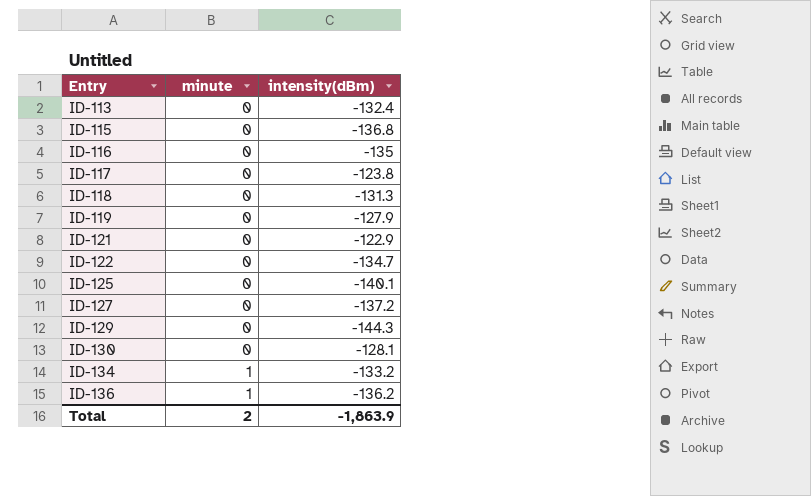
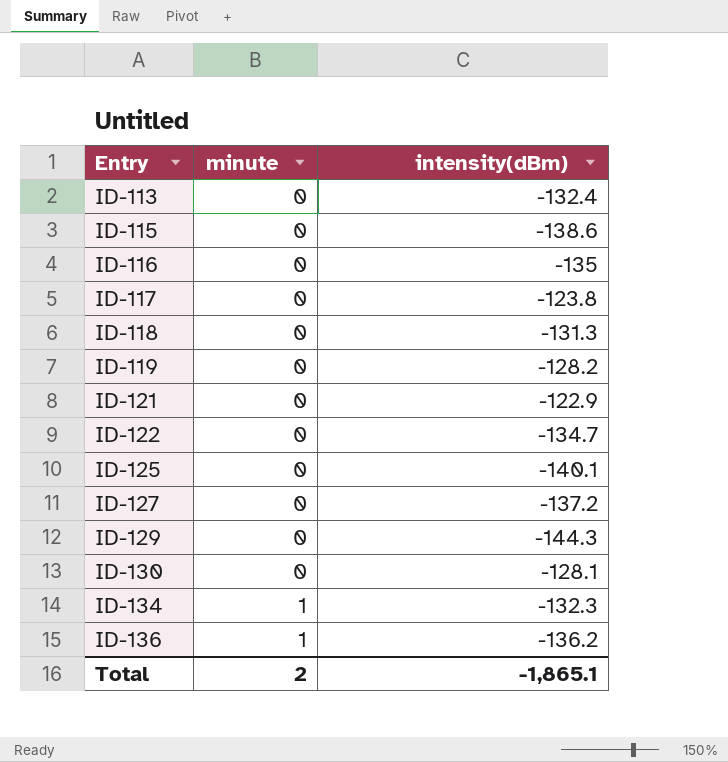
ID-115 | intensity(dBm): -136.8 -> -138.6
ID-119 | intensity(dBm): -127.9 -> -128.2
ID-134 | intensity(dBm): -133.2 -> -132.3
Total | intensity(dBm): -1,863.9 -> -1,865.1

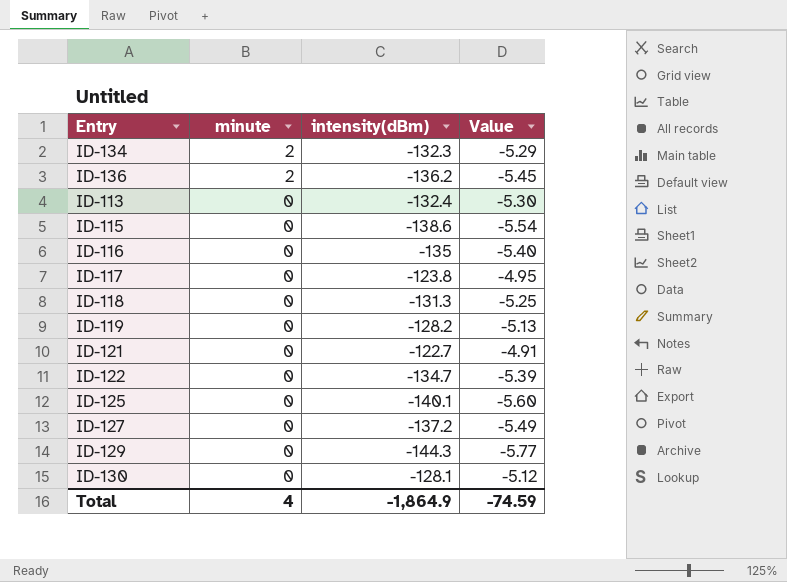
row order: Entry ascending -> minute descending
column Value | formula: none -> [intensity(dBm)] * 0.04
ID-134 | minute: 1 -> 2
ID-136 | minute: 1 -> 2
ID-121 | intensity(dBm): -122.9 -> -122.7
Total | minute: 2 -> 4
Total | intensity(dBm): -1,865.1 -> -1,864.9

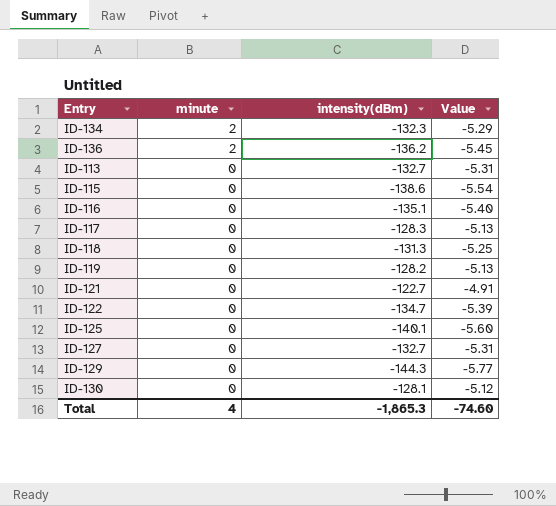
ID-113 | intensity(dBm): -132.4 -> -132.7
ID-113 | Value: -5.30 -> -5.31
ID-116 | intensity(dBm): -135 -> -135.1
ID-117 | intensity(dBm): -123.8 -> -128.3
ID-117 | Value: -4.95 -> -5.13
ID-127 | intensity(dBm): -137.2 -> -132.7
ID-127 | Value: -5.49 -> -5.31
Total | intensity(dBm): -1,864.9 -> -1,865.3
Total | Value: -74.59 -> -74.60

